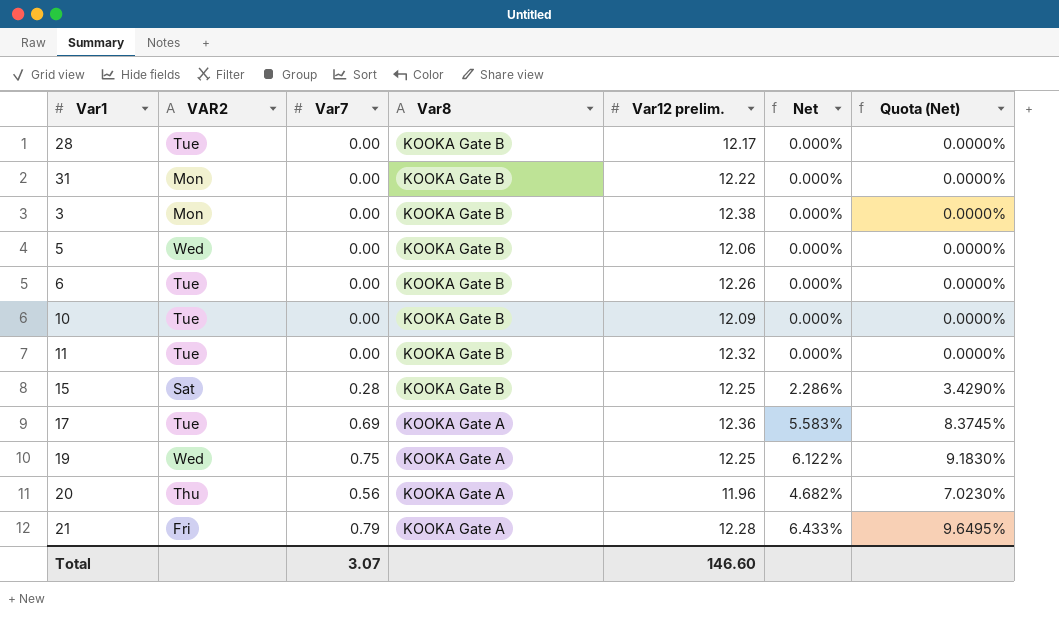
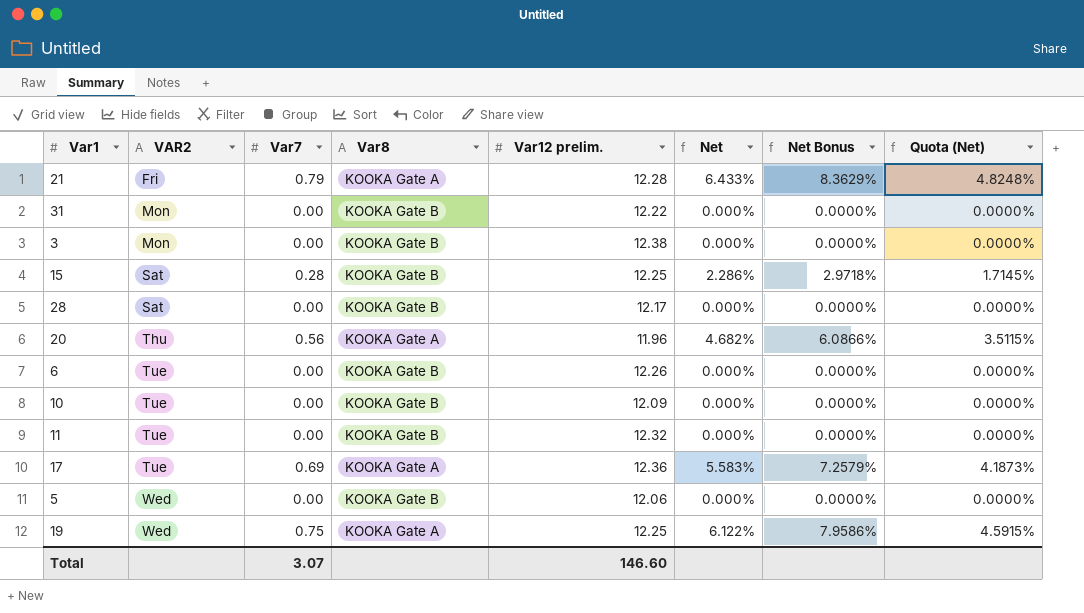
row order: Var8 descending -> VAR2 ascending
column Net Bonus | formula: none -> [Net] * 1.3
column Quota (Net) | formula: [Net] * 1.5 -> [Net] * 0.75
28 | VAR2: Tue -> Sat

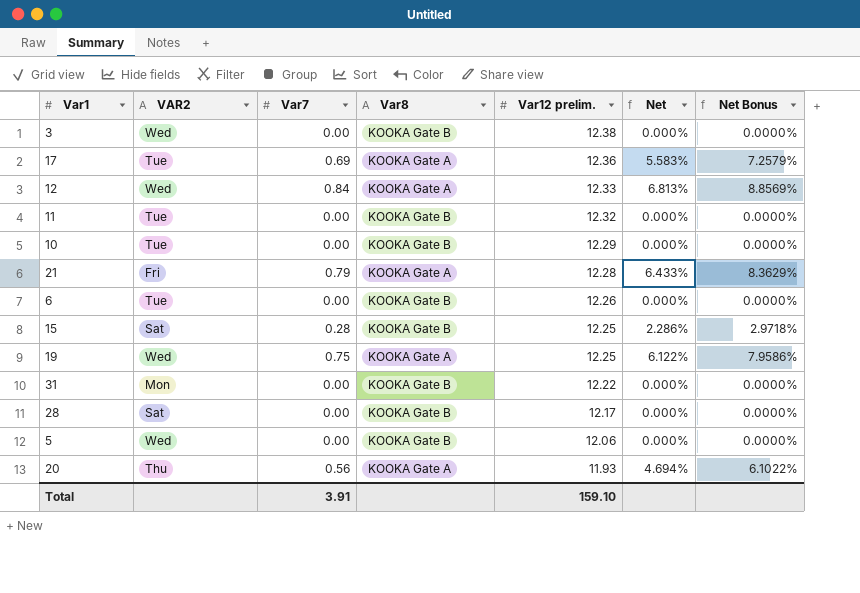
row order: VAR2 ascending -> Var12 prelim. descending
column Quota (Net) | formula: [Net] * 0.75 -> none
3 | VAR2: Mon -> Wed
row 12: none -> Wed | 0.84 | KOOKA Gate A | 12.33 | 6.813% | 8.8569%
10 | Var12 prelim.: 12.09 -> 12.29
20 | Var12 prelim.: 11.96 -> 11.93
20 | Net: 4.682% -> 4.694%
20 | Net Bonus: 6.0866% -> 6.1022%
Total | Var7: 3.07 -> 3.91
Total | Var12 prelim.: 146.60 -> 159.10

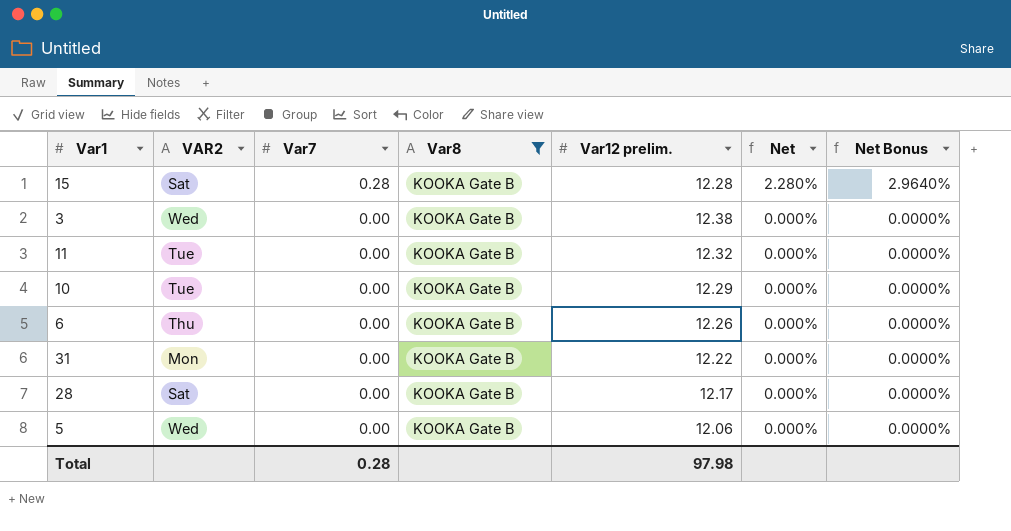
filter: none -> Var8 = KOOKA Gate B
row order: Var12 prelim. descending -> Var7 descending
15 | Var12 prelim.: 12.25 -> 12.28
15 | Net: 2.286% -> 2.280%
15 | Net Bonus: 2.9718% -> 2.9640%
6 | VAR2: Tue -> Thu
Total | Var7: 3.91 -> 0.28
Total | Var12 prelim.: 159.10 -> 97.98

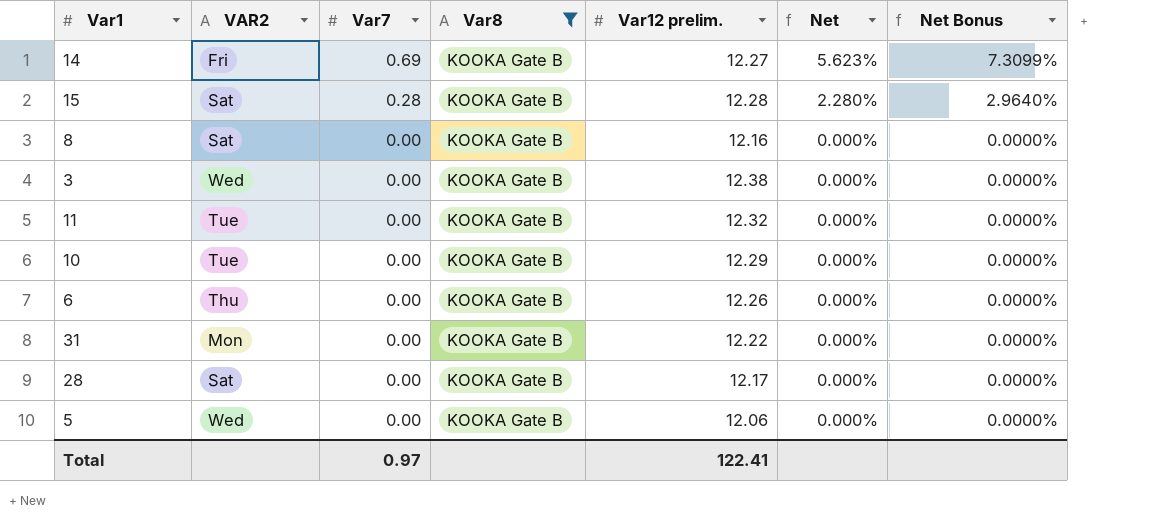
row 14: none -> Fri | 0.69 | KOOKA Gate B | 12.27 | 5.623% | 7.3099%
row 8: none -> Sat | 0.00 | KOOKA Gate B | 12.16 | 0.000% | 0.0000%
Total | Var7: 0.28 -> 0.97
Total | Var12 prelim.: 97.98 -> 122.41

